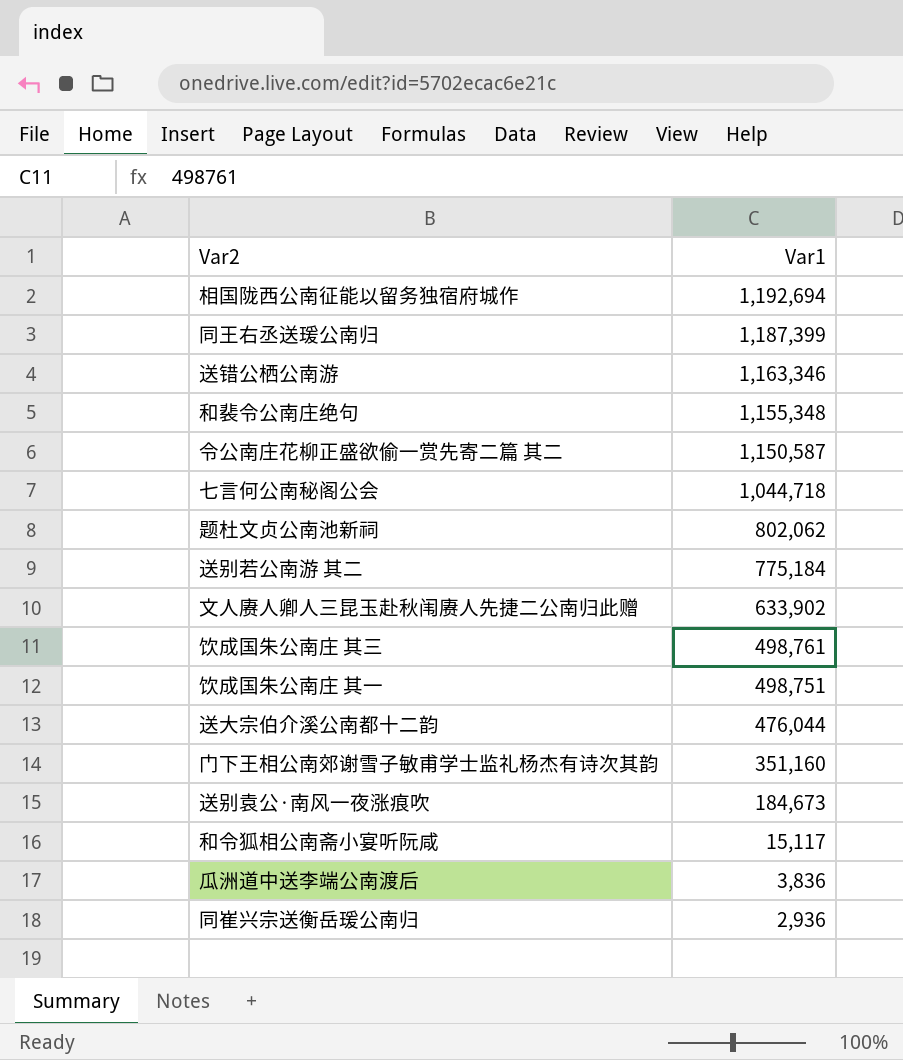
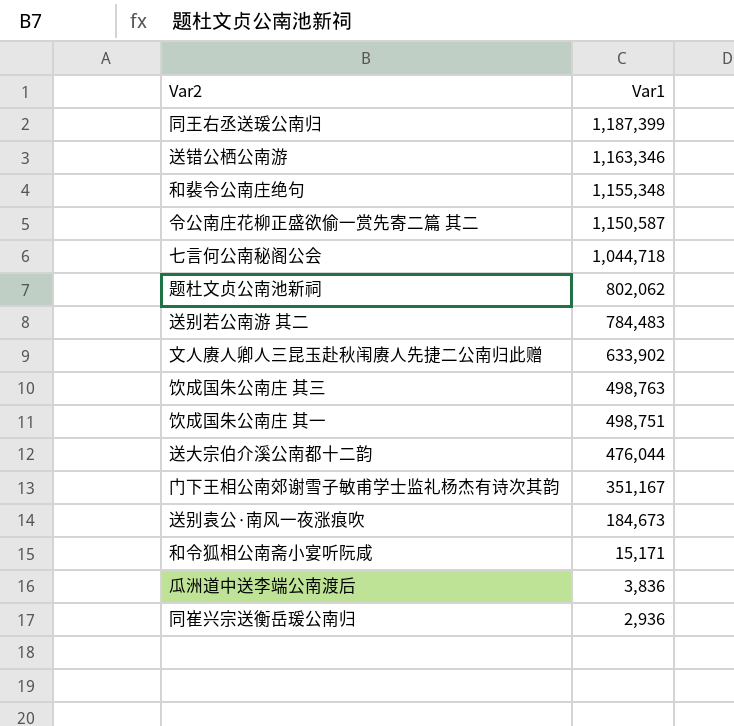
row 相国陇西公南征能以留务独宿府城作: 1,192,694 -> none
送别若公南游 其二 | Var1: 775,184 -> 784,483
饮成国朱公南庄 其三 | Var1: 498,761 -> 498,763
门下王相公南郊谢雪子敏甫学士监礼杨杰有诗次其韵 | Var1: 351,160 -> 351,167
和令狐相公南斋小宴听阮咸 | Var1: 15,117 -> 15,171

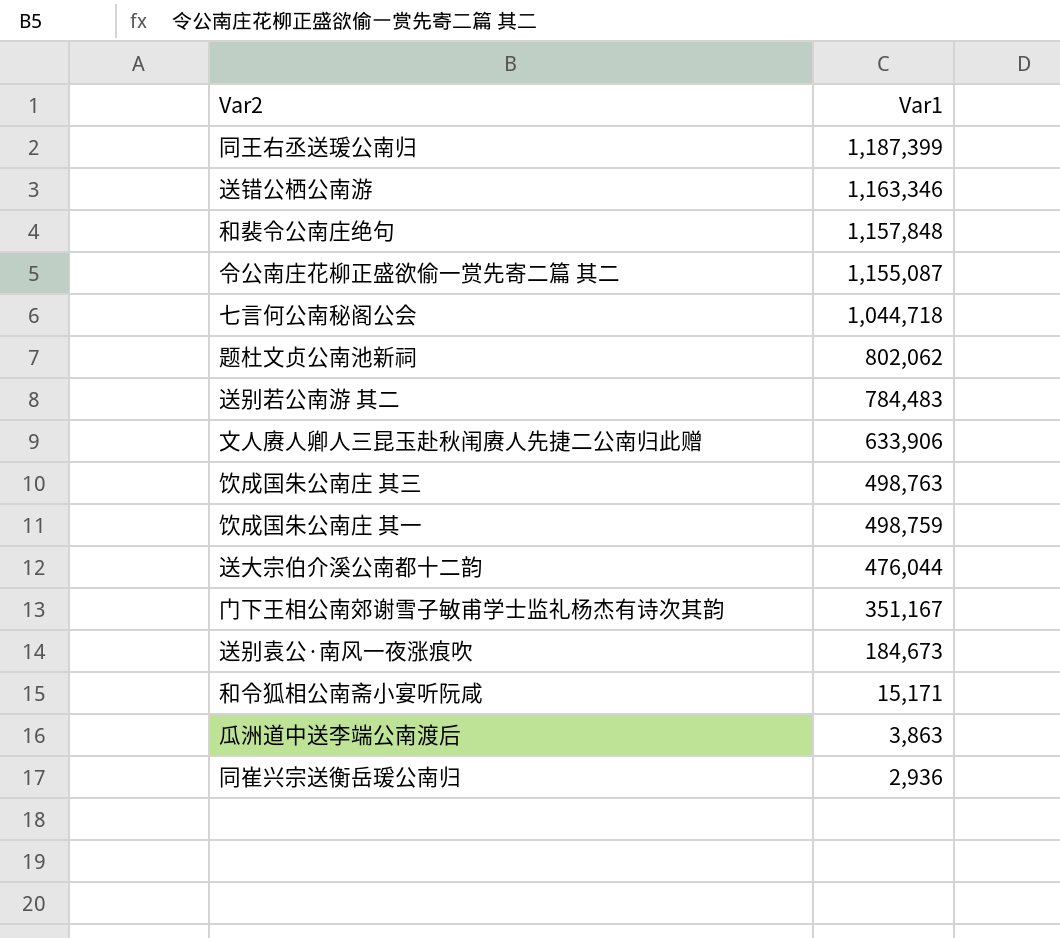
和裴令公南庄绝句 | Var1: 1,155,348 -> 1,157,848
令公南庄花柳正盛欲偷一赏先寄二篇 其二 | Var1: 1,150,587 -> 1,155,087
文人赓人卿人三昆玉赴秋闱赓人先捷二公南归此赠 | Var1: 633,902 -> 633,906
饮成国朱公南庄 其一 | Var1: 498,751 -> 498,759
瓜洲道中送李端公南渡后 | Var1: 3,836 -> 3,863

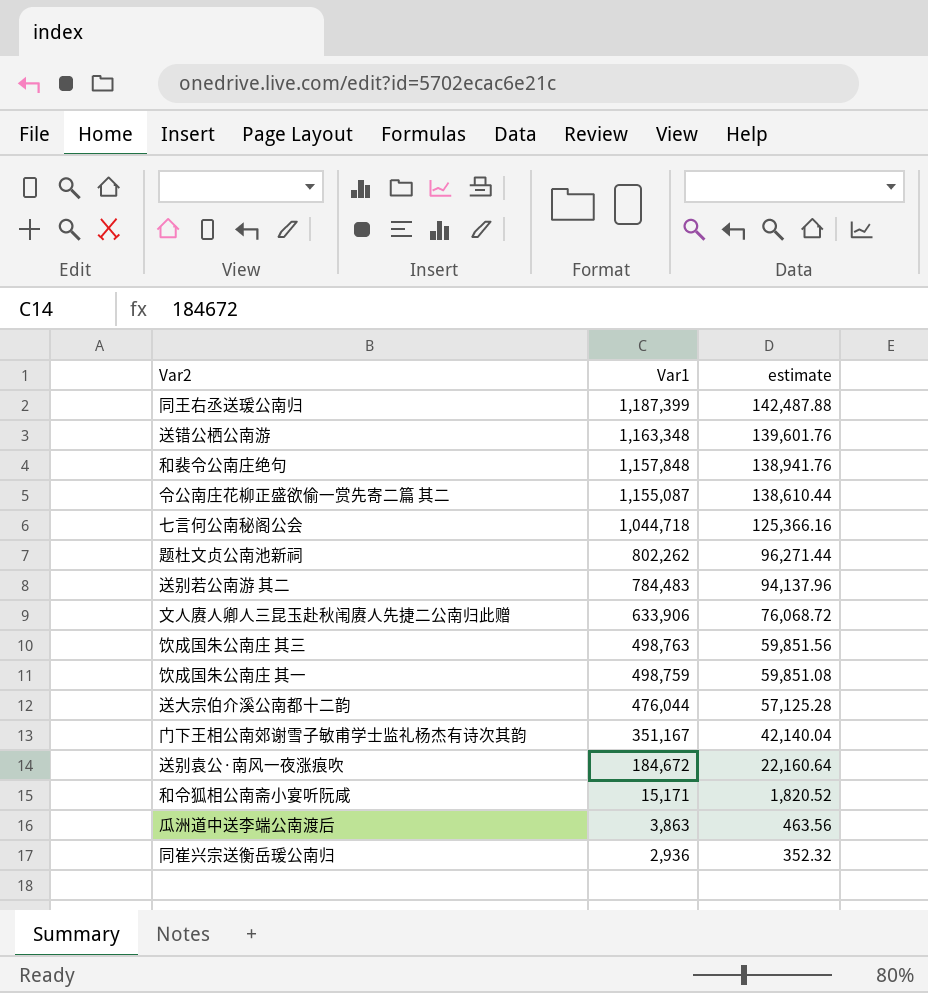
column estimate | formula: none -> [Var1] * 0.12
送错公栖公南游 | Var1: 1,163,346 -> 1,163,348
题杜文贞公南池新祠 | Var1: 802,062 -> 802,262
送别袁公·南风一夜涨痕吹 | Var1: 184,673 -> 184,672

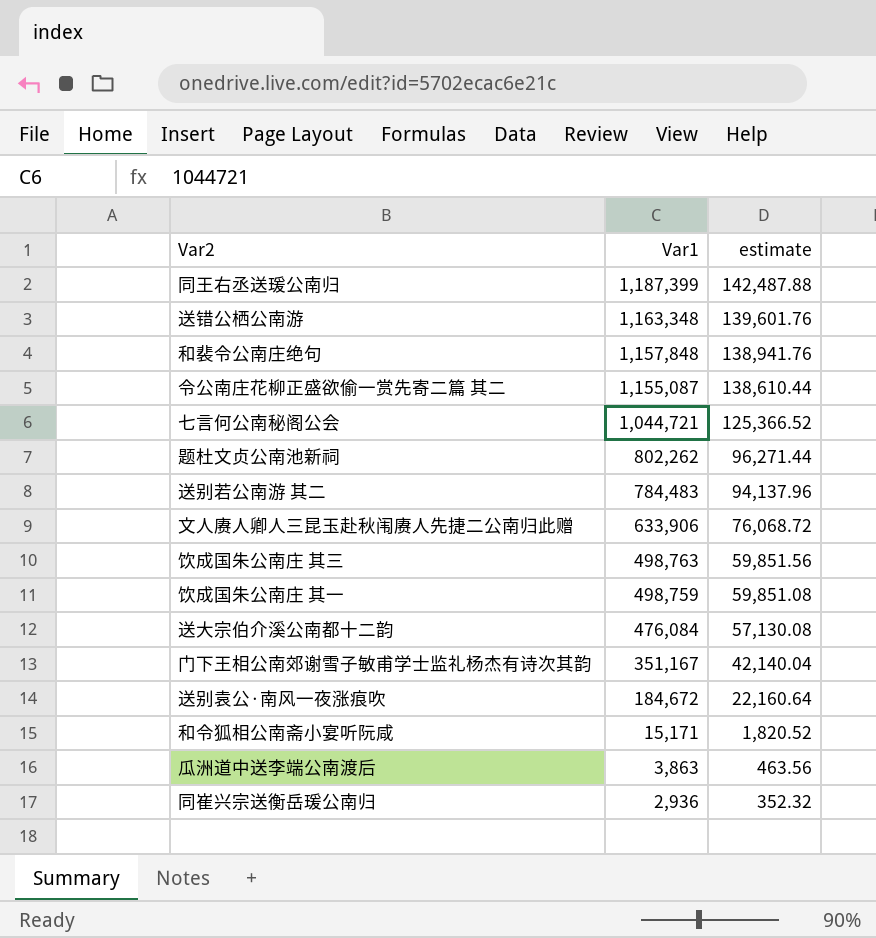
七言何公南秘阁公会 | Var1: 1,044,718 -> 1,044,721
七言何公南秘阁公会 | estimate: 125,366.16 -> 125,366.52
送大宗伯介溪公南都十二韵 | Var1: 476,044 -> 476,084
送大宗伯介溪公南都十二韵 | estimate: 57,125.28 -> 57,130.08

